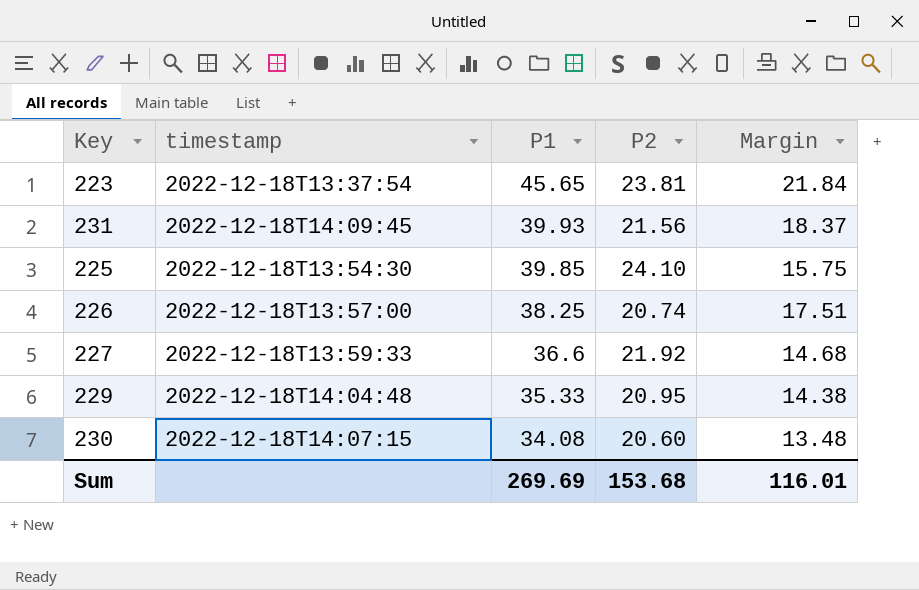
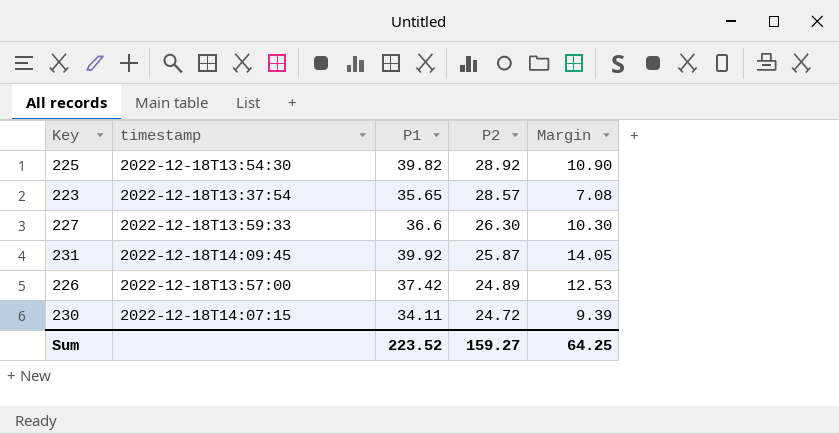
row order: P1 descending -> P2 descending
row 229: 2022-12-18T14:04:48 | 35.33 | 20.95 | 14.38 -> none
225 | P1: 39.85 -> 39.82
225 | P2: 24.10 -> 28.92
225 | Margin: 15.75 -> 10.90
223 | P1: 45.65 -> 35.65
223 | P2: 23.81 -> 28.57
223 | Margin: 21.84 -> 7.08
227 | P2: 21.92 -> 26.30
227 | Margin: 14.68 -> 10.30
231 | P1: 39.93 -> 39.92
231 | P2: 21.56 -> 25.87
231 | Margin: 18.37 -> 14.05
226 | P1: 38.25 -> 37.42
226 | P2: 20.74 -> 24.89
226 | Margin: 17.51 -> 12.53
230 | P1: 34.08 -> 34.11
230 | P2: 20.60 -> 24.72
230 | Margin: 13.48 -> 9.39
Sum | P1: 269.69 -> 223.52
Sum | P2: 153.68 -> 159.27
Sum | Margin: 116.01 -> 64.25

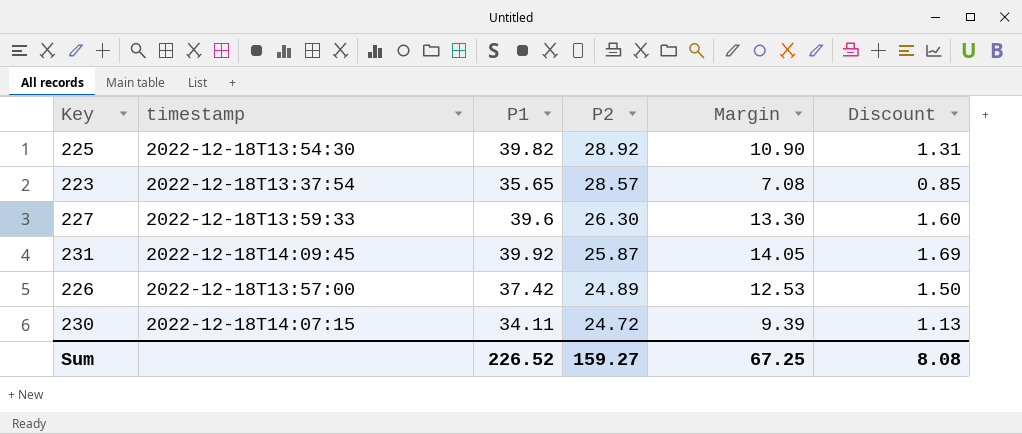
column Discount | formula: none -> [Margin] * 0.12
227 | P1: 36.6 -> 39.6
227 | Margin: 10.30 -> 13.30
Sum | P1: 223.52 -> 226.52
Sum | Margin: 64.25 -> 67.25

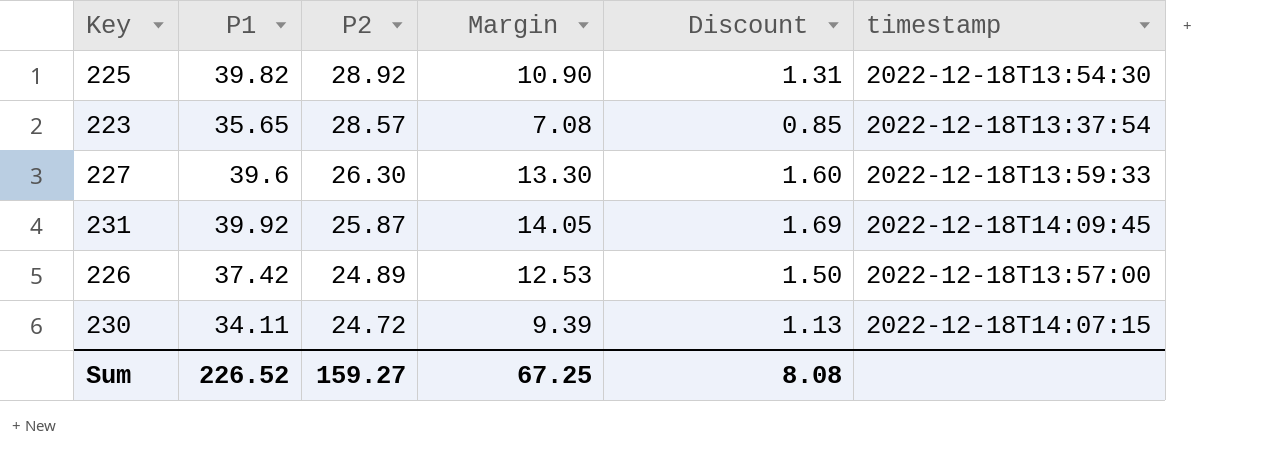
column timestamp | position: 2 -> 6

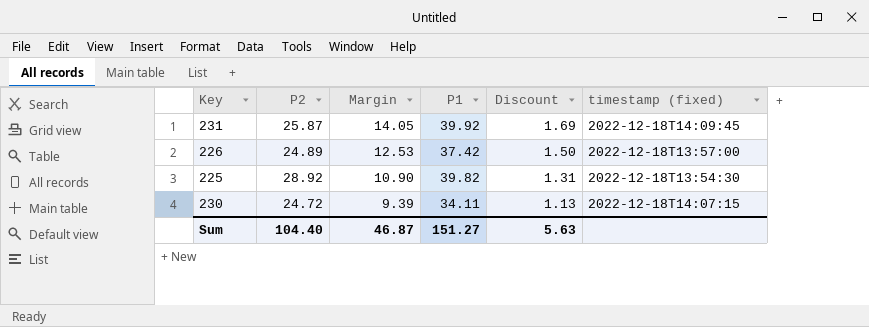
row order: P2 descending -> Margin descending
column P1 | position: 2 -> 4
column name: timestamp -> timestamp (fixed)
row 223: 35.65 | 28.57 | 7.08 | 0.85 | 2022-12-18T13:37:54 -> none
row 227: 39.6 | 26.30 | 13.30 | 1.60 | 2022-12-18T13:59:33 -> none
Sum | P2: 159.27 -> 104.40
Sum | Margin: 67.25 -> 46.87
Sum | P1: 226.52 -> 151.27
Sum | Discount: 8.08 -> 5.63

